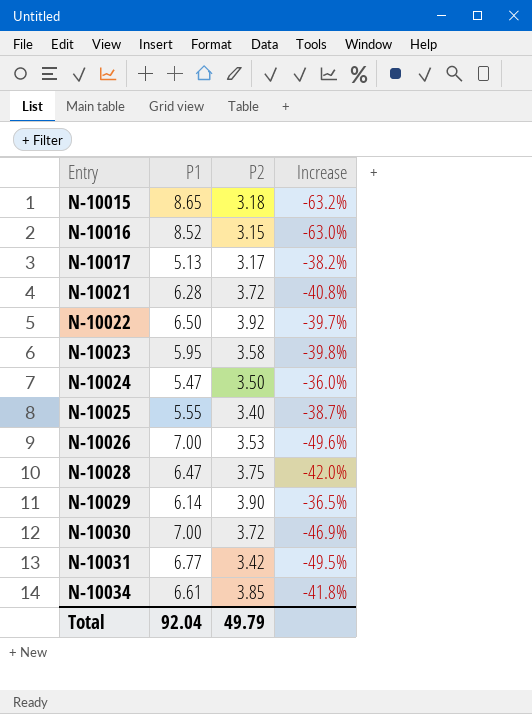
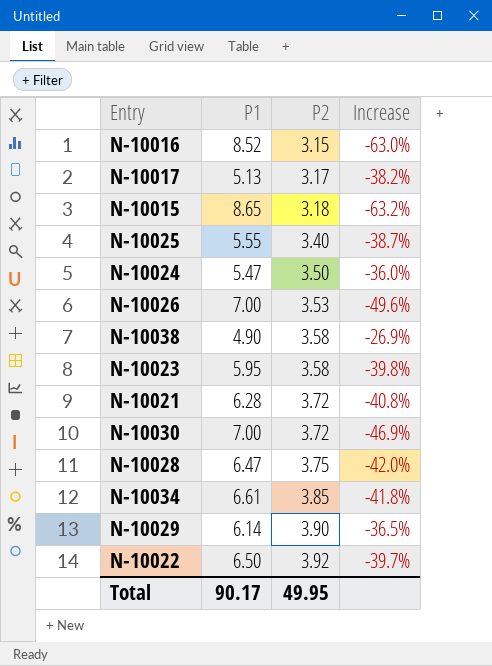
row order: Entry ascending -> P2 ascending
row N-10031: 6.77 | 3.42 | -49.5% -> none
row N-10038: none -> 4.90 | 3.58 | -26.9%
Total | P1: 92.04 -> 90.17
Total | P2: 49.79 -> 49.95

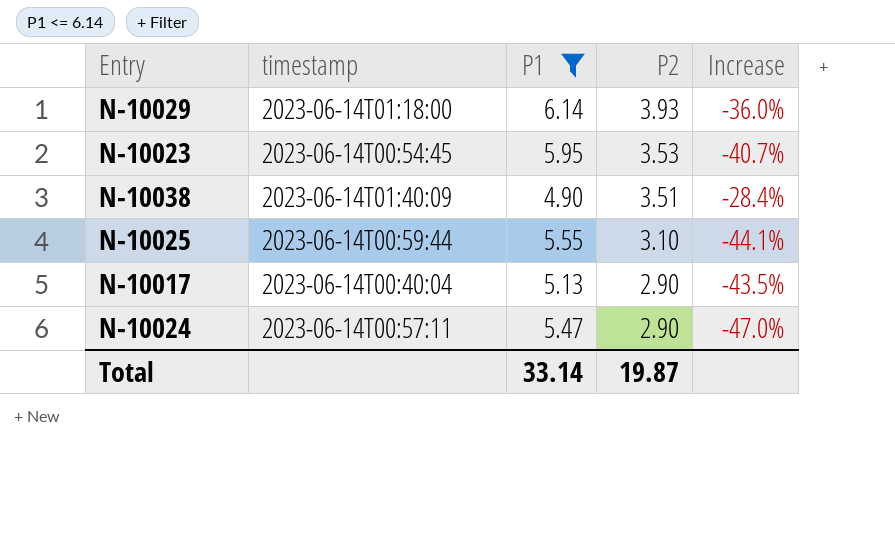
filter: none -> P1 <= 6.14
row order: P2 ascending -> P2 descending
column timestamp | position: none -> 2
N-10029 | P2: 3.90 -> 3.93
N-10029 | Increase: -36.5% -> -36.0%
N-10023 | P2: 3.58 -> 3.53
N-10023 | Increase: -39.8% -> -40.7%
N-10038 | P2: 3.58 -> 3.51
N-10038 | Increase: -26.9% -> -28.4%
N-10025 | P2: 3.40 -> 3.10
N-10025 | Increase: -38.7% -> -44.1%
N-10017 | P2: 3.17 -> 2.90
N-10017 | Increase: -38.2% -> -43.5%
N-10024 | P2: 3.50 -> 2.90
N-10024 | Increase: -36.0% -> -47.0%
Total | P1: 90.17 -> 33.14
Total | P2: 49.95 -> 19.87

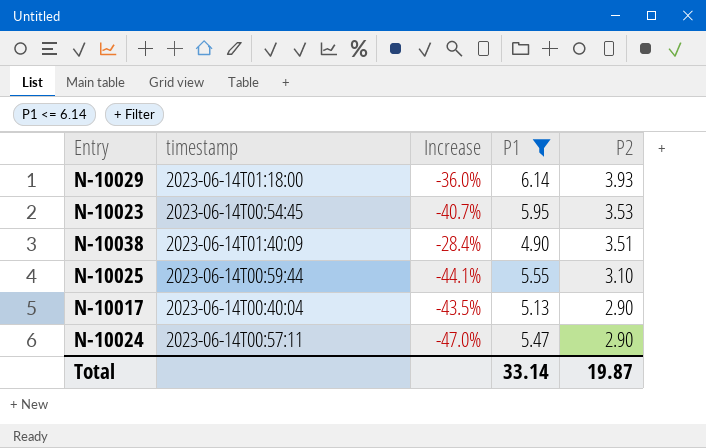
column Increase | position: 5 -> 3

